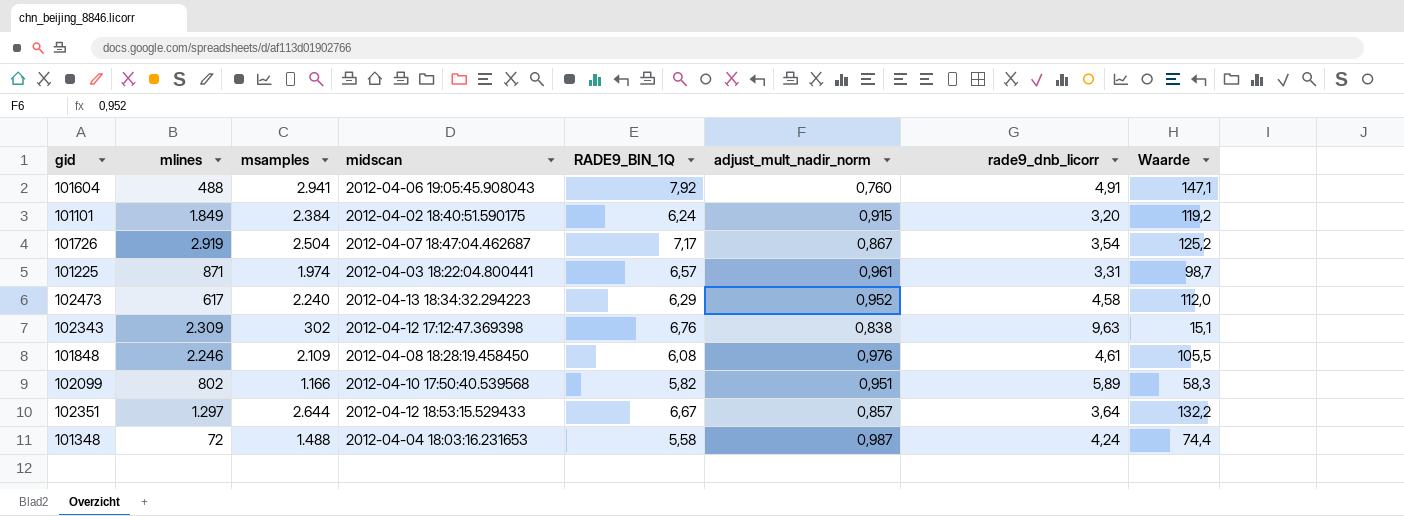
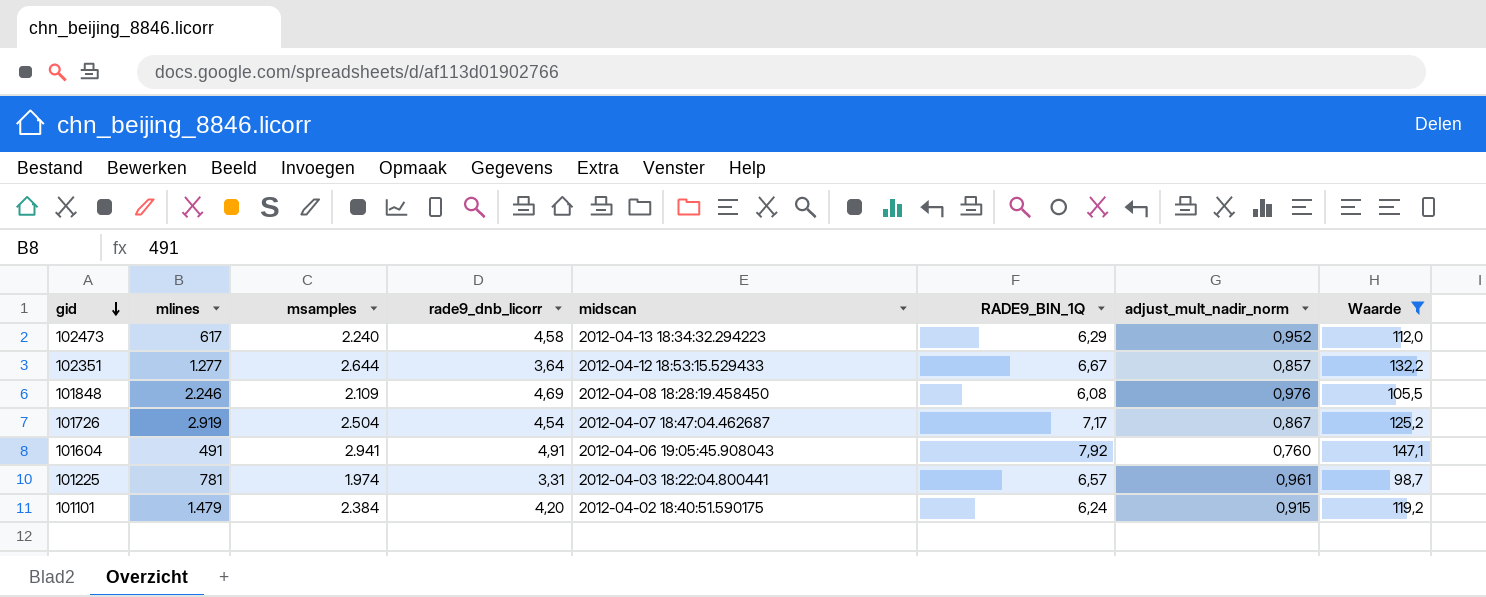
filter: none -> Waarde >= 98,7
row order: none -> gid descending
column rade9_dnb_licorr | position: 7 -> 4
102351 | mlines: 1.297 -> 1.277
101848 | rade9_dnb_licorr: 4,61 -> 4,69
101726 | rade9_dnb_licorr: 3,54 -> 4,54
101604 | mlines: 488 -> 491
101225 | mlines: 871 -> 781
101101 | mlines: 1.849 -> 1.479
101101 | rade9_dnb_licorr: 3,20 -> 4,20

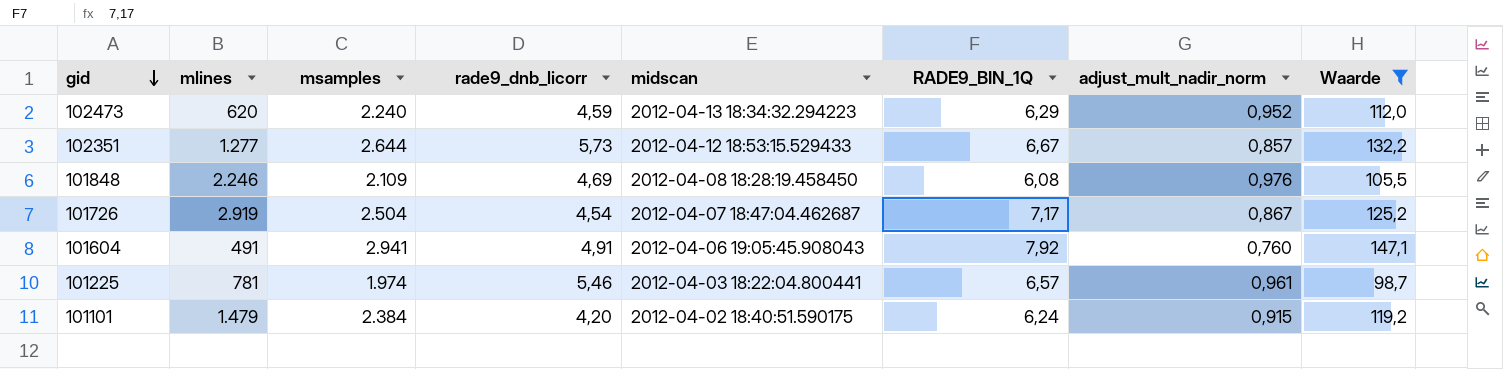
102473 | mlines: 617 -> 620
102473 | rade9_dnb_licorr: 4,58 -> 4,59
102351 | rade9_dnb_licorr: 3,64 -> 5,73
101225 | rade9_dnb_licorr: 3,31 -> 5,46

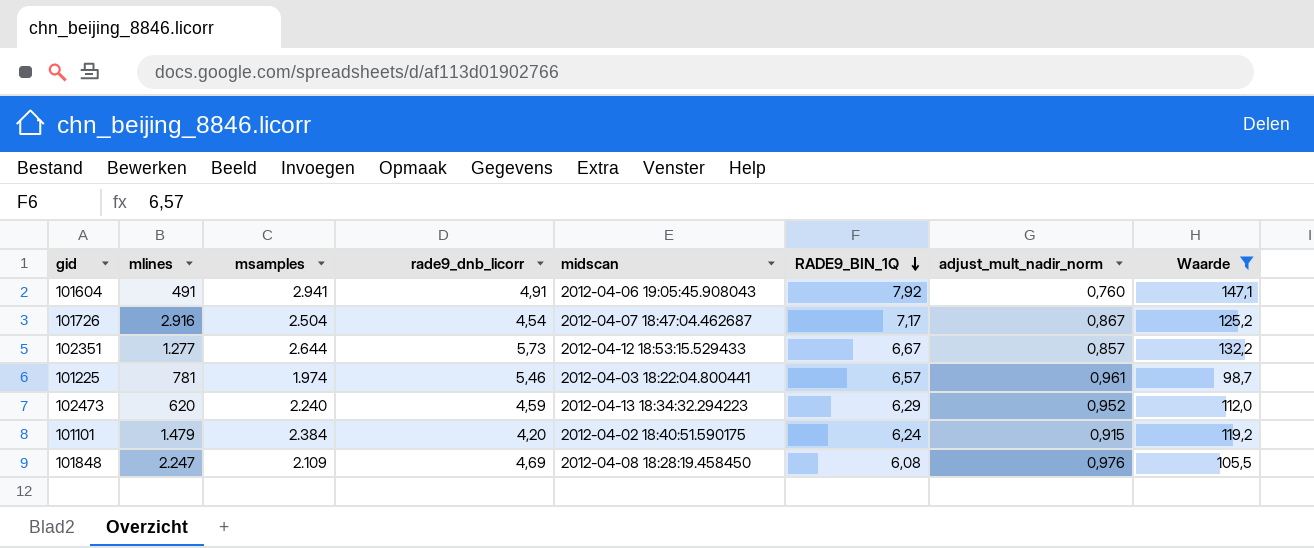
row order: gid descending -> RADE9_BIN_1Q descending
101726 | mlines: 2.919 -> 2.916
101848 | mlines: 2.246 -> 2.247

